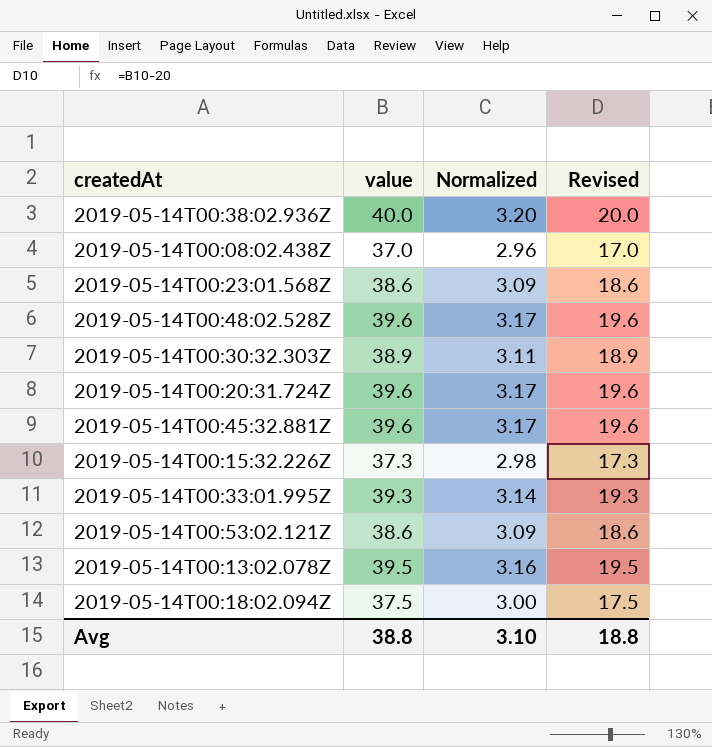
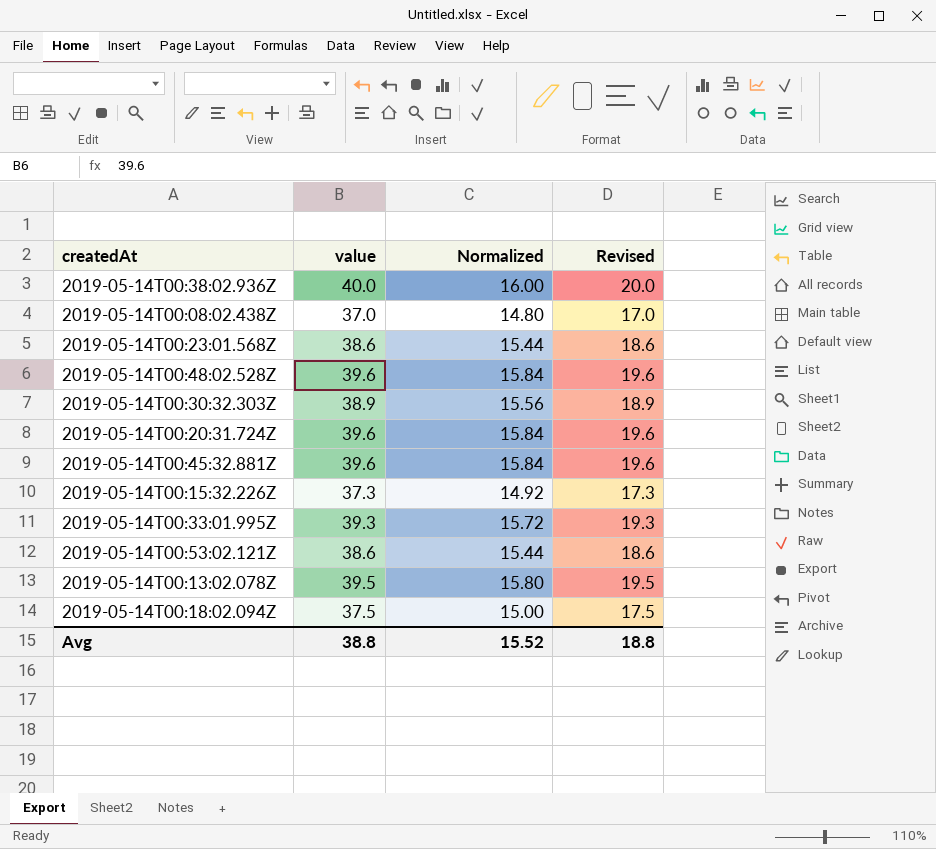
column Normalized | formula: [value] * 0.08 -> [value] * 0.4
Avg | Normalized: 3.10 -> 15.52

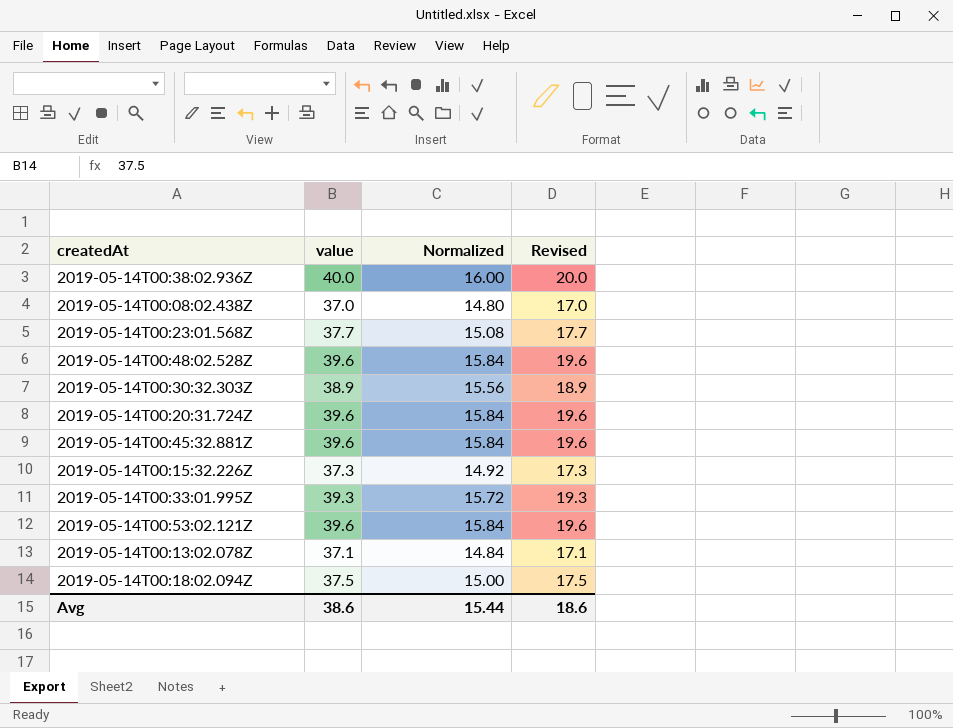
2019-05-14T00:23:01.568Z | value: 38.6 -> 37.7
2019-05-14T00:23:01.568Z | Normalized: 15.44 -> 15.08
2019-05-14T00:23:01.568Z | Revised: 18.6 -> 17.7
2019-05-14T00:53:02.121Z | value: 38.6 -> 39.6
2019-05-14T00:53:02.121Z | Normalized: 15.44 -> 15.84
2019-05-14T00:53:02.121Z | Revised: 18.6 -> 19.6
2019-05-14T00:13:02.078Z | value: 39.5 -> 37.1
2019-05-14T00:13:02.078Z | Normalized: 15.80 -> 14.84
2019-05-14T00:13:02.078Z | Revised: 19.5 -> 17.1
Avg | value: 38.8 -> 38.6
Avg | Normalized: 15.52 -> 15.44
Avg | Revised: 18.8 -> 18.6

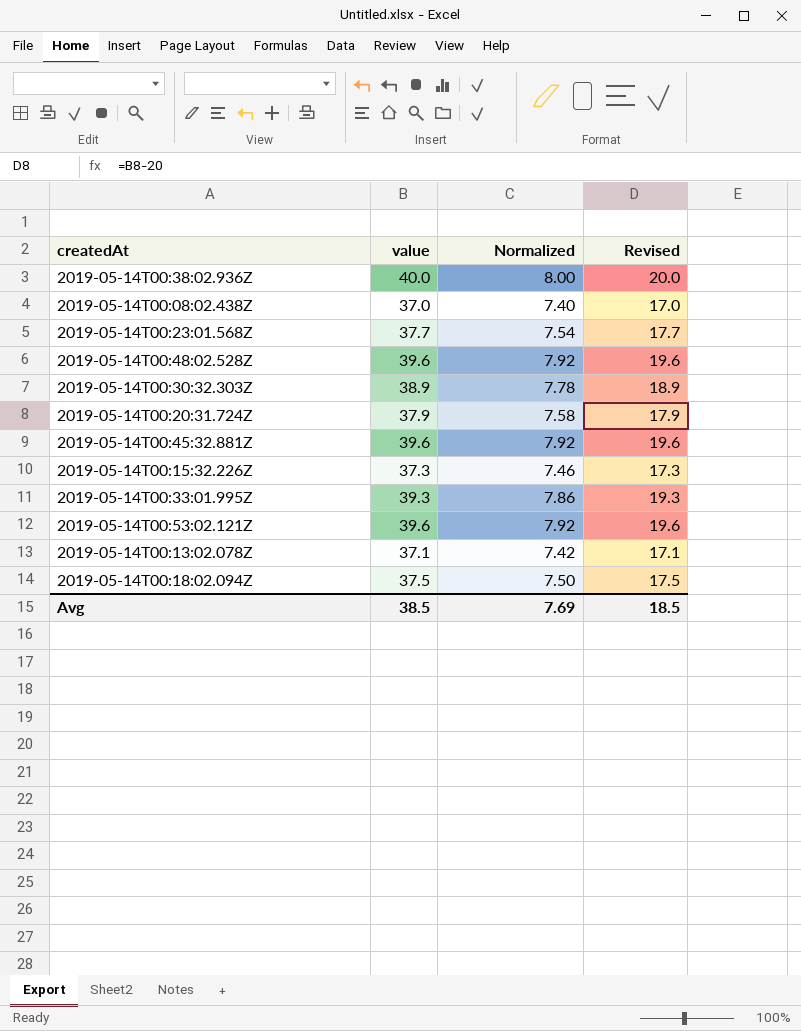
column Normalized | formula: [value] * 0.4 -> [value] * 0.2
2019-05-14T00:20:31.724Z | value: 39.6 -> 37.9
2019-05-14T00:20:31.724Z | Revised: 19.6 -> 17.9
Avg | value: 38.6 -> 38.5
Avg | Normalized: 15.44 -> 7.69
Avg | Revised: 18.6 -> 18.5

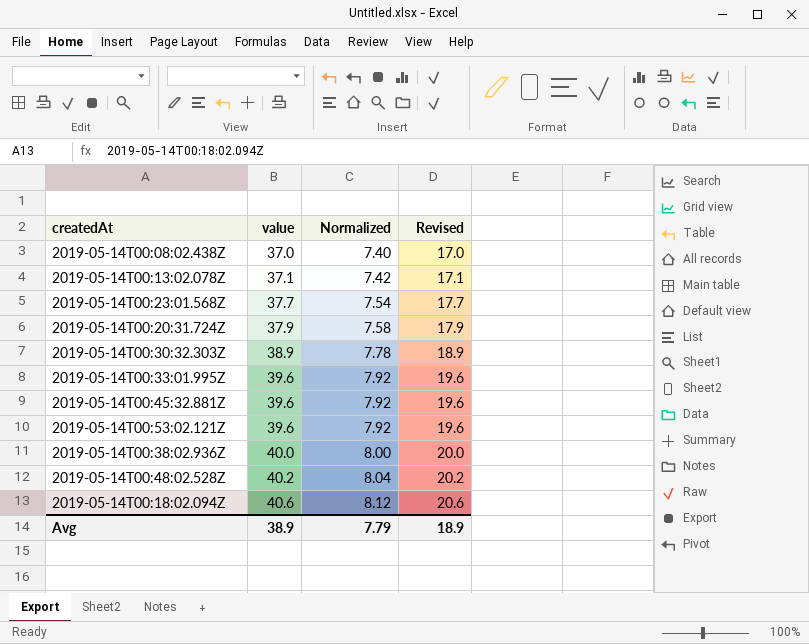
row order: none -> value ascending
row 2019-05-14T00:15:32.226Z: 37.3 | 7.46 | 17.3 -> none
2019-05-14T00:33:01.995Z | value: 39.3 -> 39.6
2019-05-14T00:33:01.995Z | Normalized: 7.86 -> 7.92
2019-05-14T00:33:01.995Z | Revised: 19.3 -> 19.6
2019-05-14T00:48:02.528Z | value: 39.6 -> 40.2
2019-05-14T00:48:02.528Z | Normalized: 7.92 -> 8.04
2019-05-14T00:48:02.528Z | Revised: 19.6 -> 20.2
2019-05-14T00:18:02.094Z | value: 37.5 -> 40.6
2019-05-14T00:18:02.094Z | Normalized: 7.50 -> 8.12
2019-05-14T00:18:02.094Z | Revised: 17.5 -> 20.6
Avg | value: 38.5 -> 38.9
Avg | Normalized: 7.69 -> 7.79
Avg | Revised: 18.5 -> 18.9

